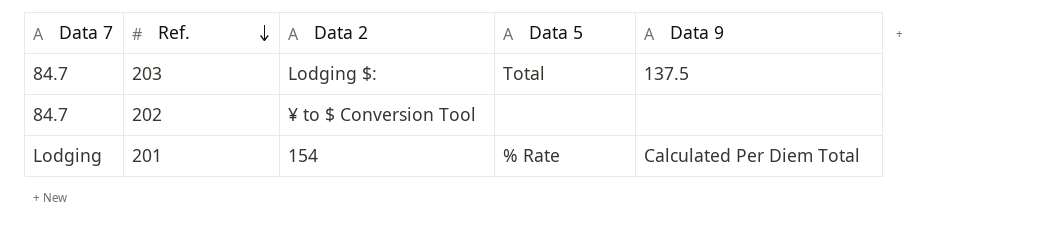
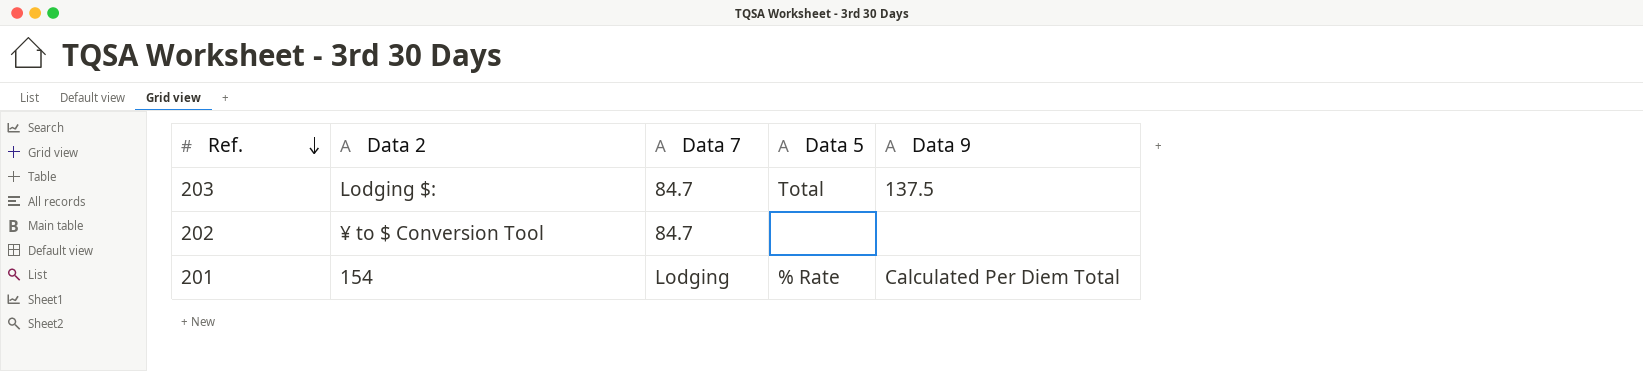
column Data 7 | position: 1 -> 3

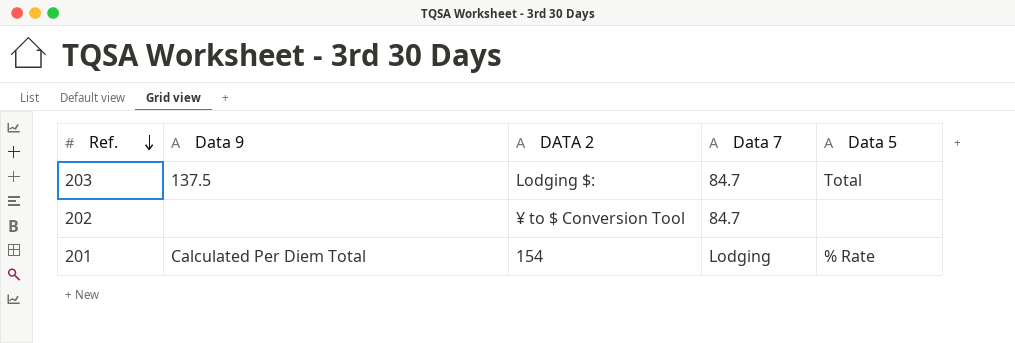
column Data 9 | position: 5 -> 2
column name: Data 2 -> DATA 2

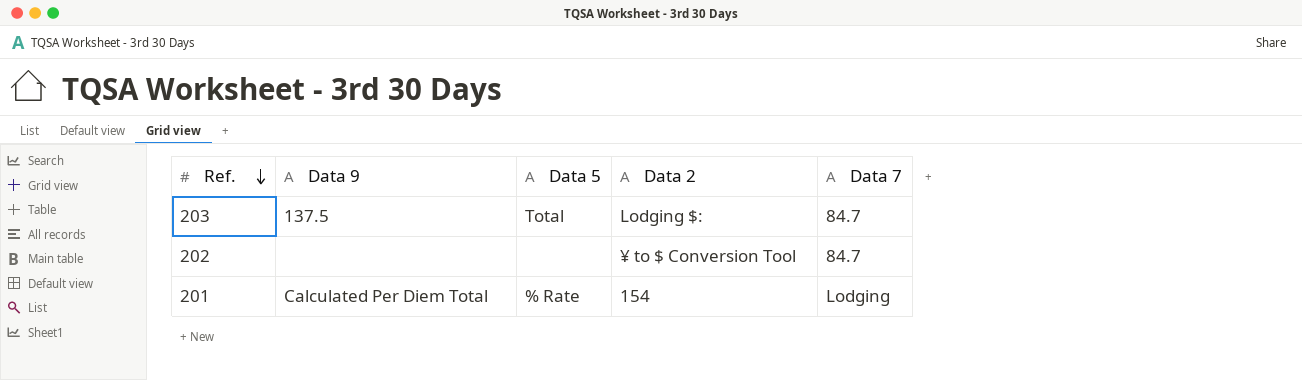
column Data 5 | position: 5 -> 3
column name: DATA 2 -> Data 2

